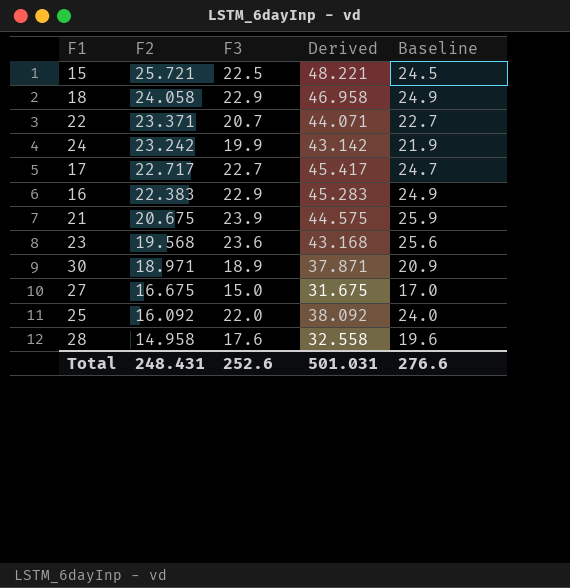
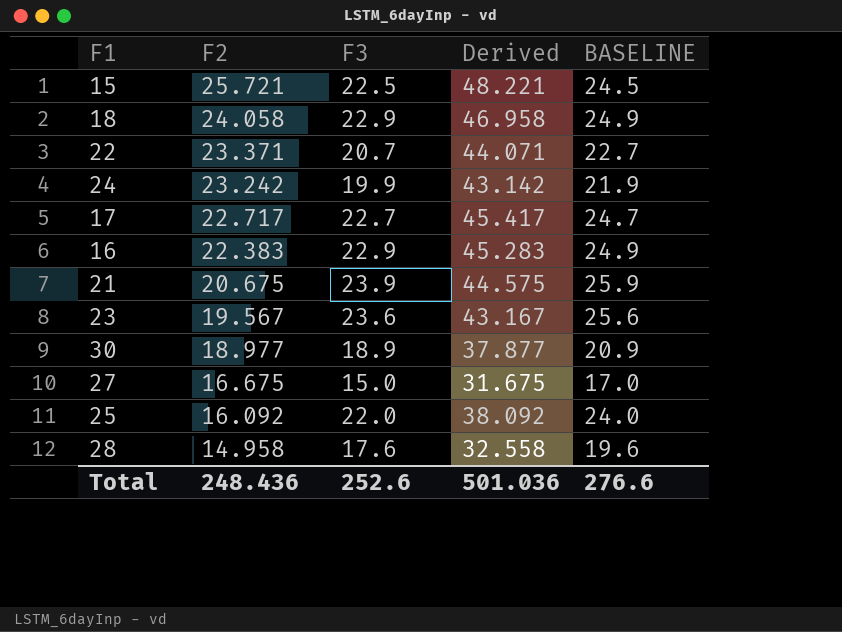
column name: Baseline -> BASELINE
23 | F2: 19.568 -> 19.567
23 | Derived: 43.168 -> 43.167
30 | F2: 18.971 -> 18.977
30 | Derived: 37.871 -> 37.877
Total | F2: 248.431 -> 248.436
Total | Derived: 501.031 -> 501.036

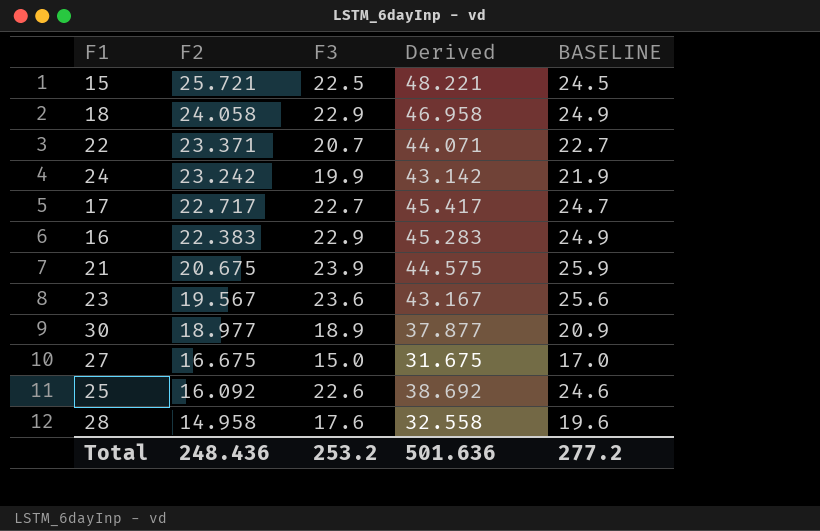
25 | F3: 22.0 -> 22.6
25 | Derived: 38.092 -> 38.692
25 | BASELINE: 24.0 -> 24.6
Total | F3: 252.6 -> 253.2
Total | Derived: 501.036 -> 501.636
Total | BASELINE: 276.6 -> 277.2

